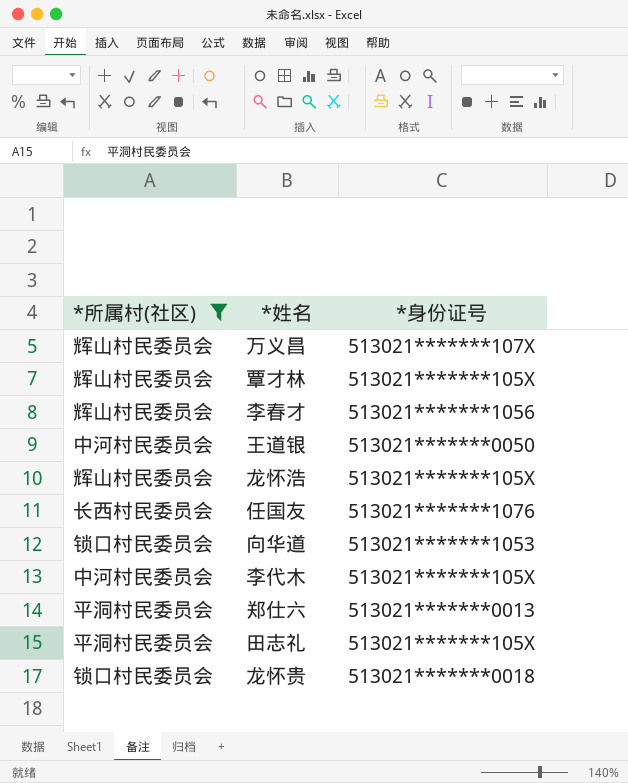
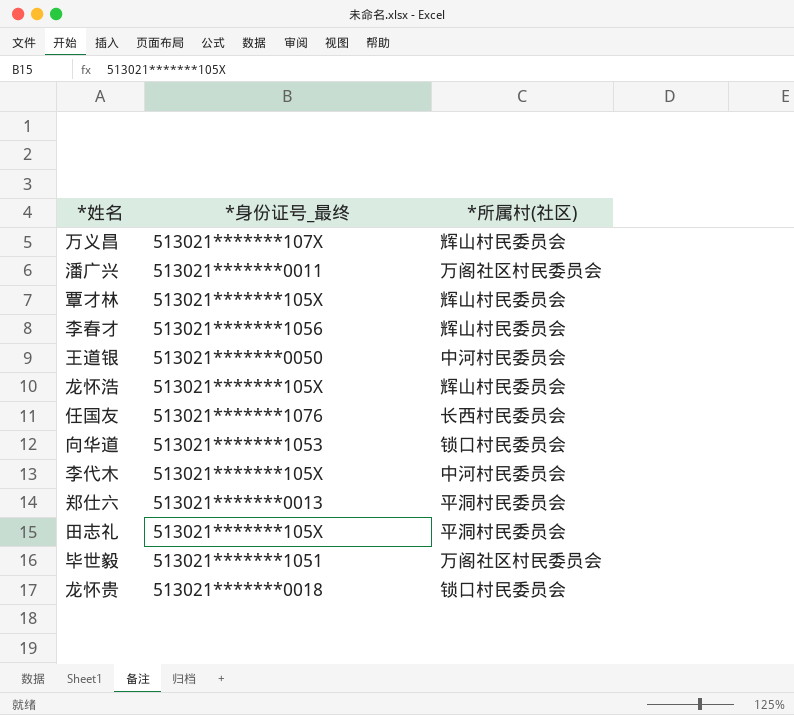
filter: *所属村(社区) != 万阁社区村民委员会 -> none
column name: *身份证号 -> *身份证号_最终
column *所属村(社区) | position: 1 -> 3

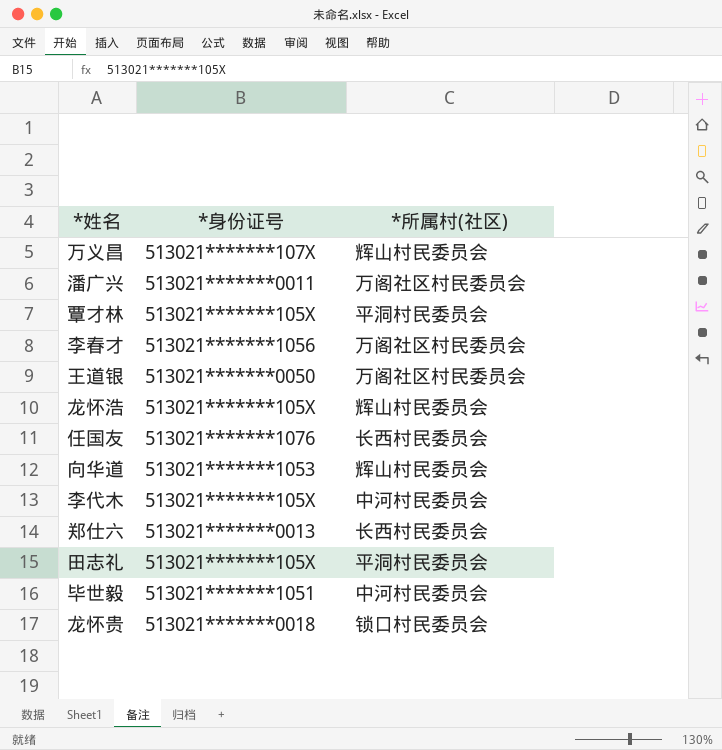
column name: *身份证号_最终 -> *身份证号
覃才林 | *所属村(社区): 辉山村民委员会 -> 平洞村民委员会
李春才 | *所属村(社区): 辉山村民委员会 -> 万阁社区村民委员会
王道银 | *所属村(社区): 中河村民委员会 -> 万阁社区村民委员会
向华道 | *所属村(社区): 锁口村民委员会 -> 辉山村民委员会
郑仕六 | *所属村(社区): 平洞村民委员会 -> 长西村民委员会
毕世毅 | *所属村(社区): 万阁社区村民委员会 -> 中河村民委员会

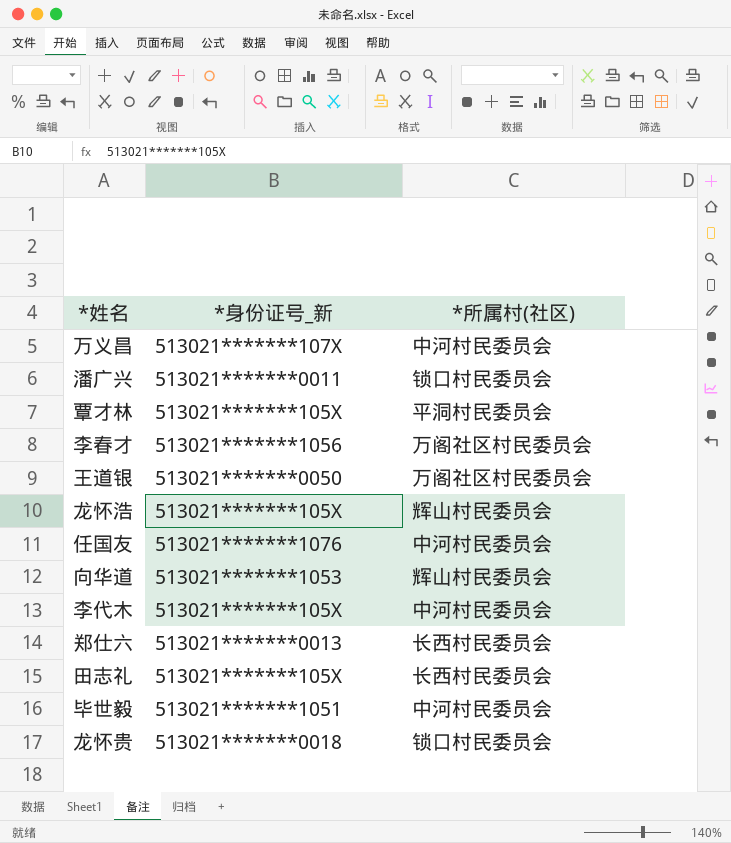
column name: *身份证号 -> *身份证号_新
万义昌 | *所属村(社区): 辉山村民委员会 -> 中河村民委员会
潘广兴 | *所属村(社区): 万阁社区村民委员会 -> 锁口村民委员会
任国友 | *所属村(社区): 长西村民委员会 -> 中河村民委员会
田志礼 | *所属村(社区): 平洞村民委员会 -> 长西村民委员会

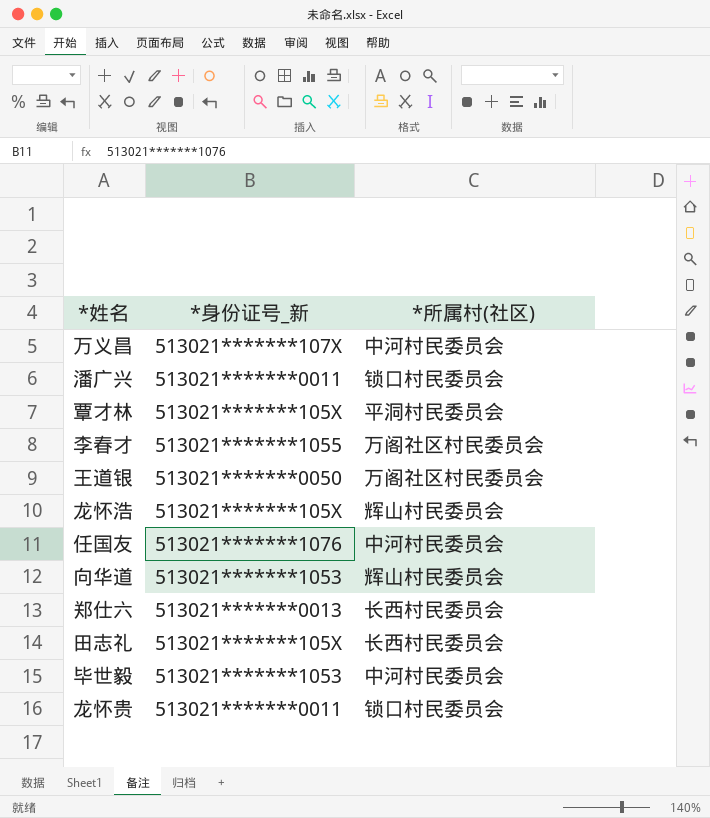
row 李代木: 513021*******105X | 中河村民委员会 -> none
李春才 | *身份证号_新: 513021*******1056 -> 513021*******1055
毕世毅 | *身份证号_新: 513021*******1051 -> 513021*******1053
龙怀贵 | *身份证号_新: 513021*******0018 -> 513021*******0011

